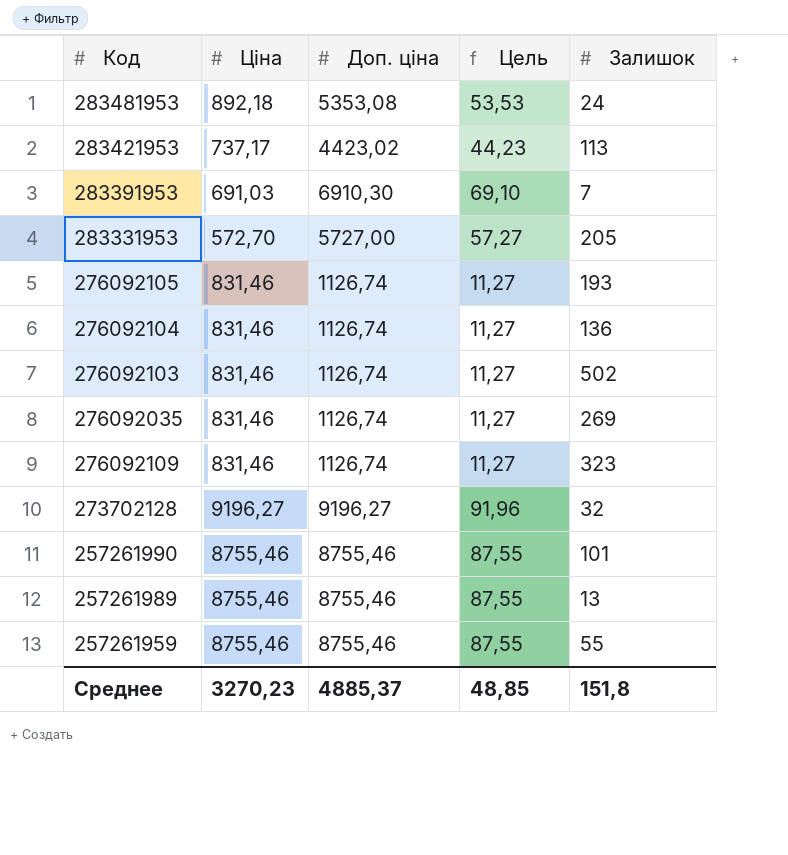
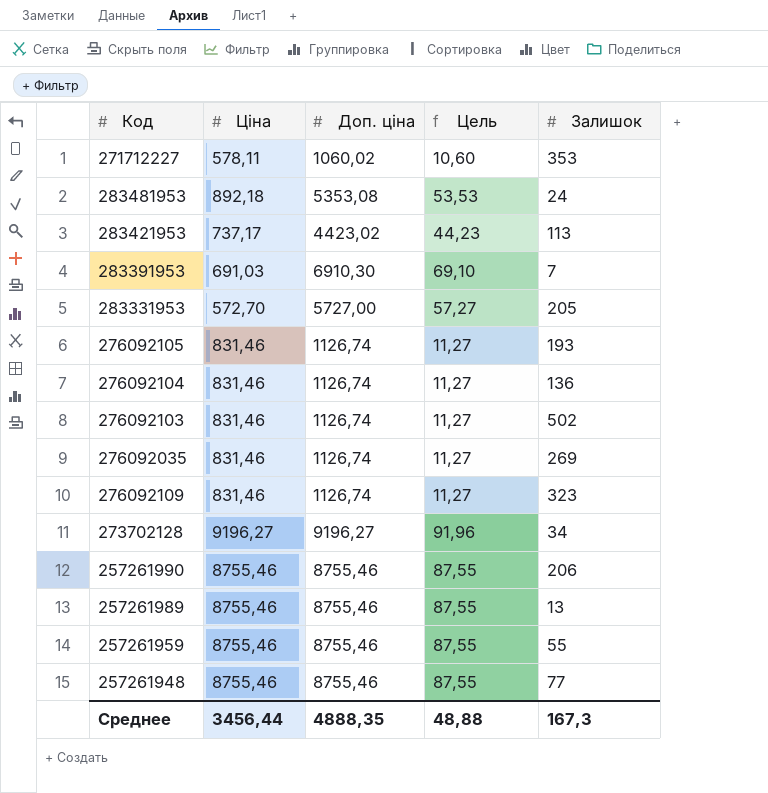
row 271712227: none -> 578,11 | 1060,02 | 10,60 | 353
273702128 | Залишок: 32 -> 34
257261990 | Залишок: 101 -> 206
row 257261948: none -> 8755,46 | 8755,46 | 87,55 | 77
Среднее | Ціна: 3270,23 -> 3456,44
Среднее | Доп. ціна: 4885,37 -> 4888,35
Среднее | Цель: 48,85 -> 48,88
Среднее | Залишок: 151,8 -> 167,3

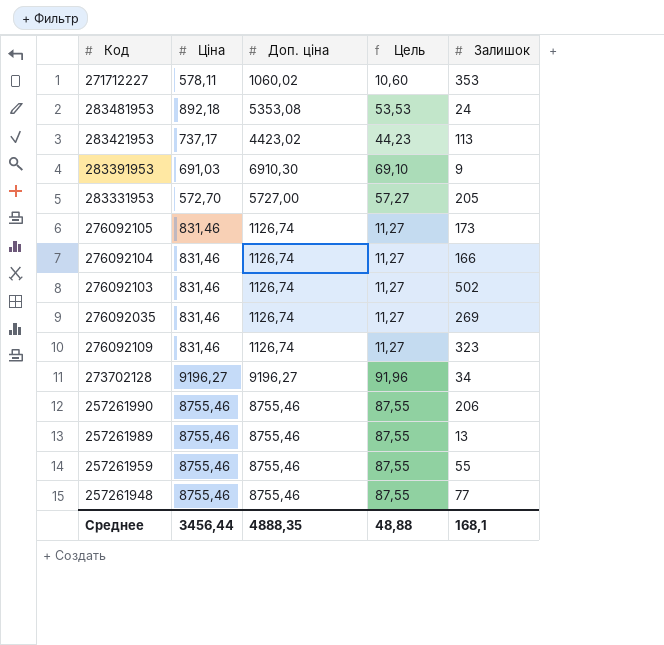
283391953 | Залишок: 7 -> 9
276092105 | Залишок: 193 -> 173
276092104 | Залишок: 136 -> 166
Среднее | Залишок: 167,3 -> 168,1

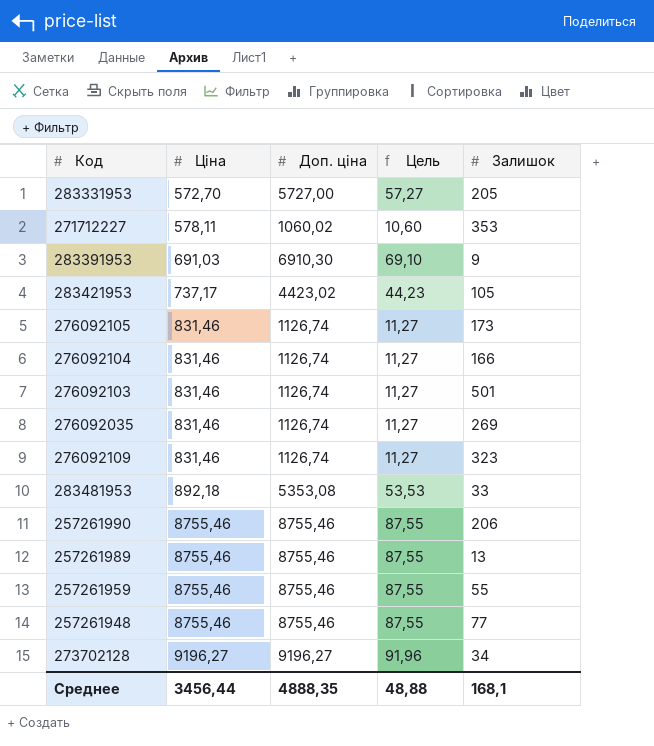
row order: none -> Ціна ascending
283421953 | Залишок: 113 -> 105
276092103 | Залишок: 502 -> 501
283481953 | Залишок: 24 -> 33

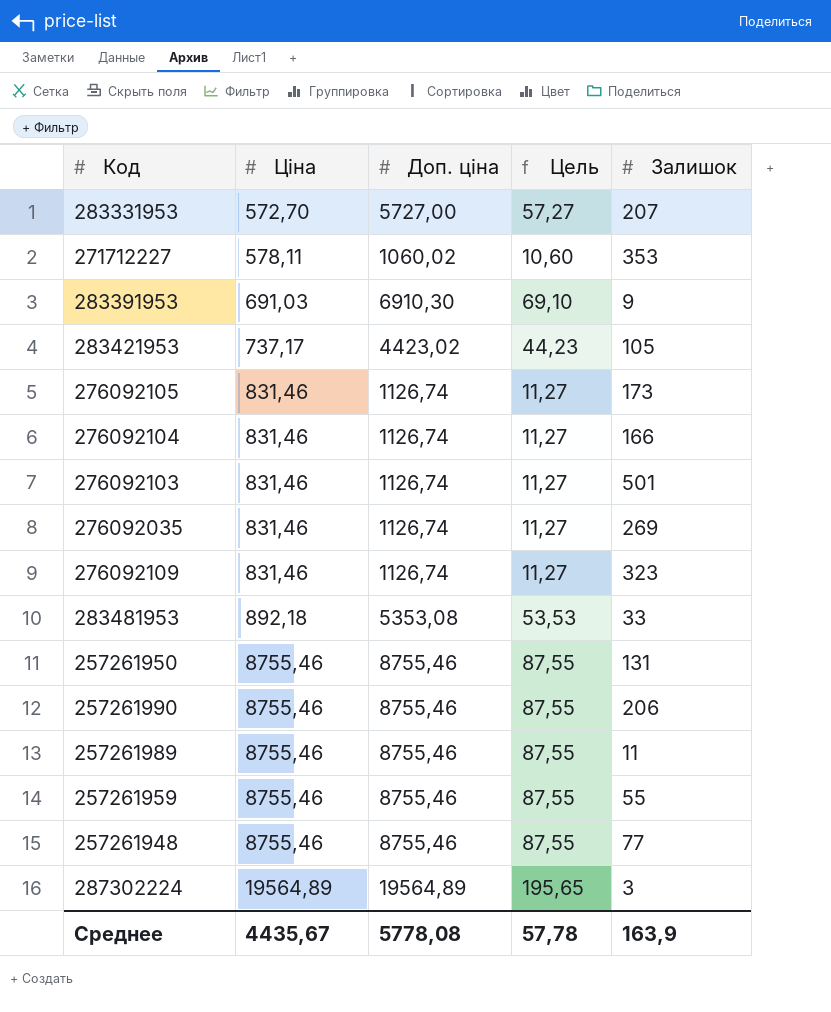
row 273702128: 9196,27 | 9196,27 | 91,96 | 34 -> none
283331953 | Залишок: 205 -> 207
row 257261950: none -> 8755,46 | 8755,46 | 87,55 | 131
257261989 | Залишок: 13 -> 11
row 287302224: none -> 19564,89 | 19564,89 | 195,65 | 3
Среднее | Ціна: 3456,44 -> 4435,67
Среднее | Доп. ціна: 4888,35 -> 5778,08
Среднее | Цель: 48,88 -> 57,78
Среднее | Залишок: 168,1 -> 163,9

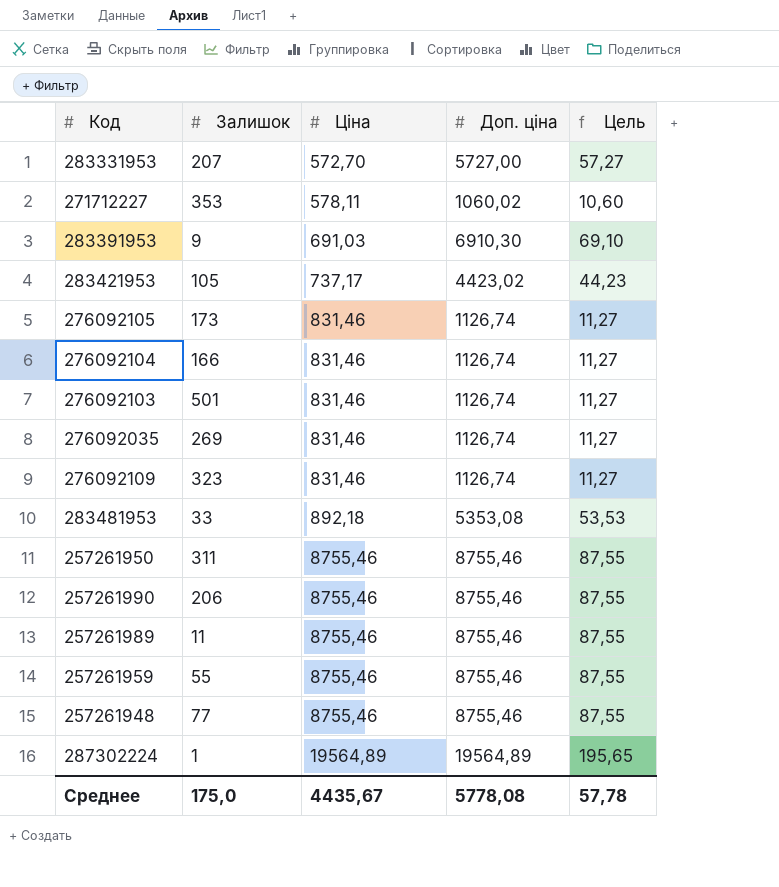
column Залишок | position: 5 -> 2
257261950 | Залишок: 131 -> 311
287302224 | Залишок: 3 -> 1
Среднее | Залишок: 163,9 -> 175,0

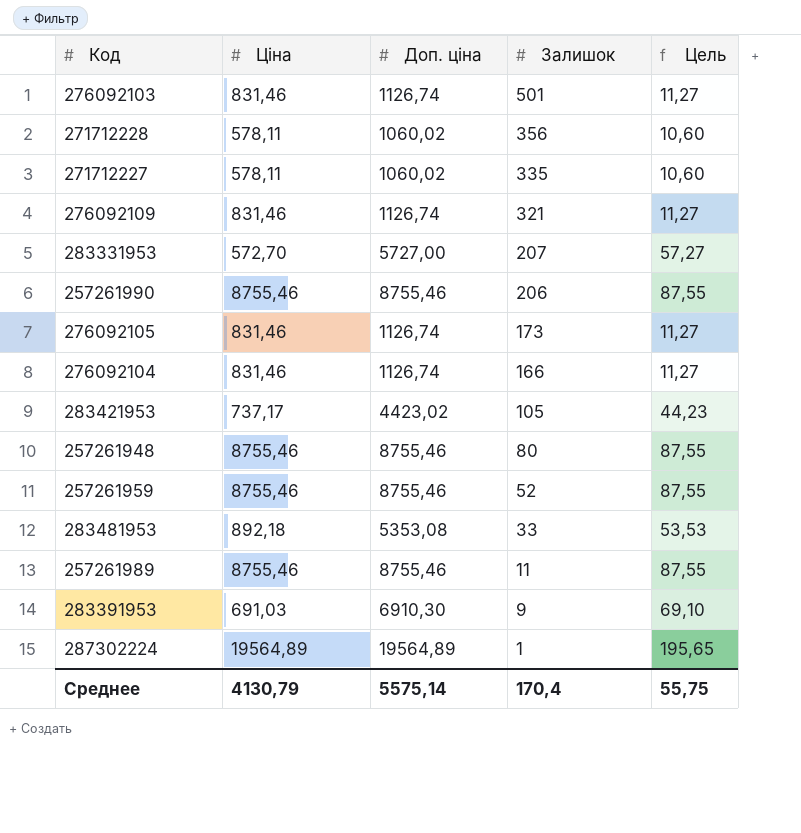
row order: Ціна ascending -> Залишок descending
column Залишок | position: 2 -> 4
row 276092035: 269 | 831,46 | 1126,74 | 11,27 -> none
row 257261950: 311 | 8755,46 | 8755,46 | 87,55 -> none
row 271712228: none -> 578,11 | 1060,02 | 356 | 10,60
271712227 | Залишок: 353 -> 335
276092109 | Залишок: 323 -> 321
257261948 | Залишок: 77 -> 80
257261959 | Залишок: 55 -> 52
Среднее | Ціна: 4435,67 -> 4130,79
Среднее | Доп. ціна: 5778,08 -> 5575,14
Среднее | Залишок: 175,0 -> 170,4
Среднее | Цель: 57,78 -> 55,75

